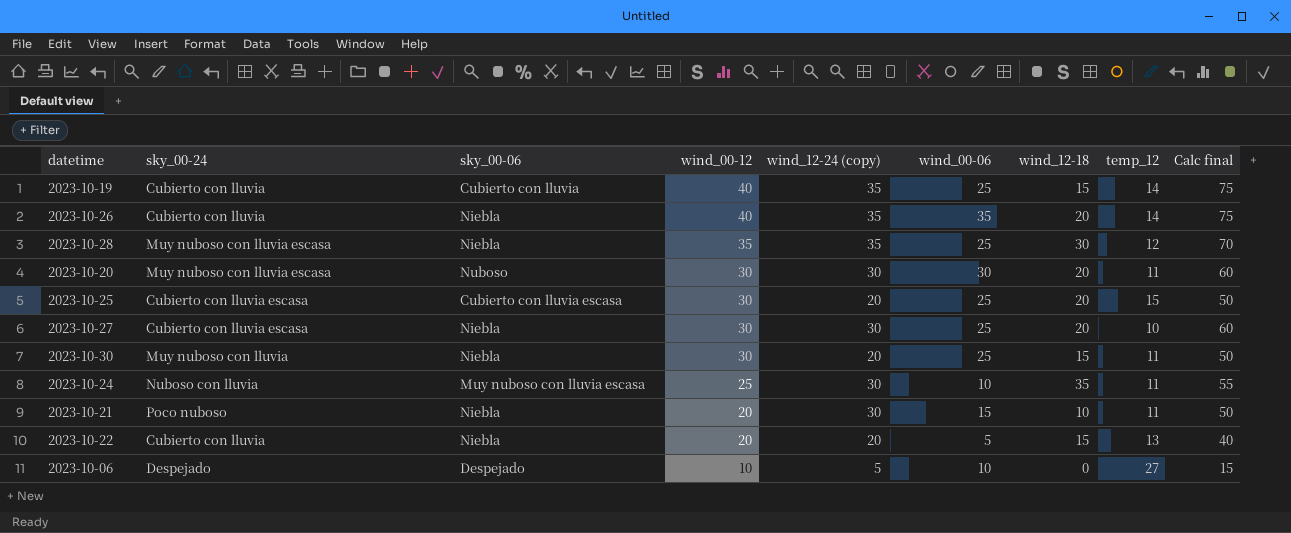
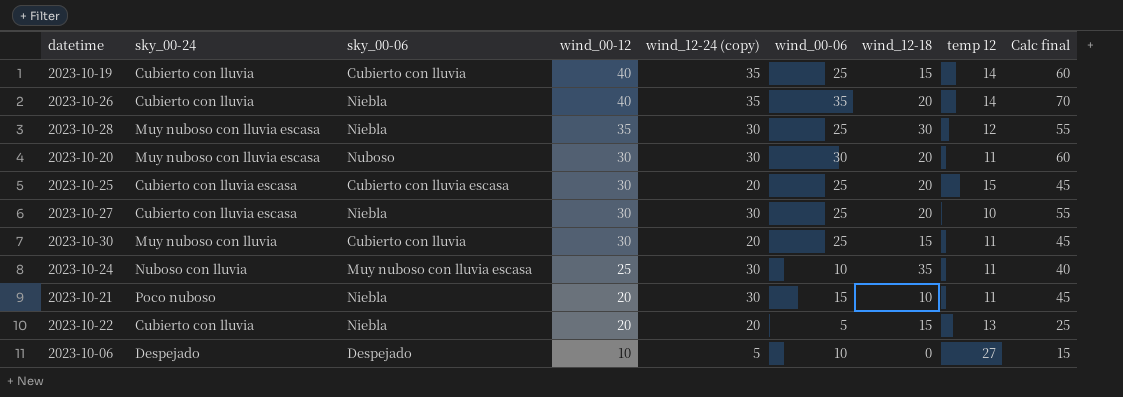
column name: temp_12 -> temp 12
column Calc final | formula: [wind_00-12] + [wind_12-24 (copy)] -> [wind_12-24 (copy)] + [wind_00-06]
2023-10-28 | wind_12-24 (copy): 35 -> 30
2023-10-30 | sky_00-06: Niebla -> Cubierto con lluvia

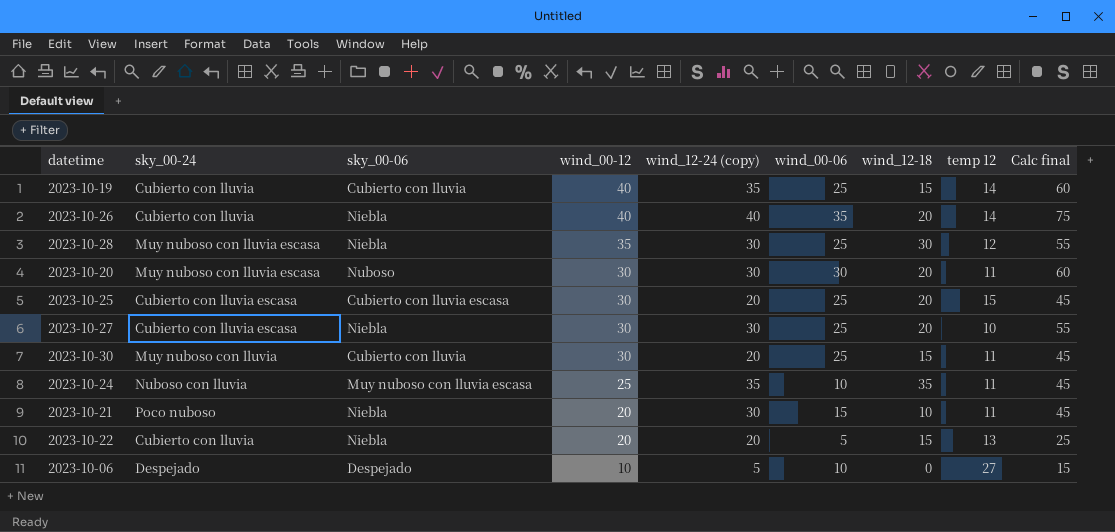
2023-10-26 | wind_12-24 (copy): 35 -> 40
2023-10-26 | Calc final: 70 -> 75
2023-10-24 | wind_12-24 (copy): 30 -> 35
2023-10-24 | Calc final: 40 -> 45

